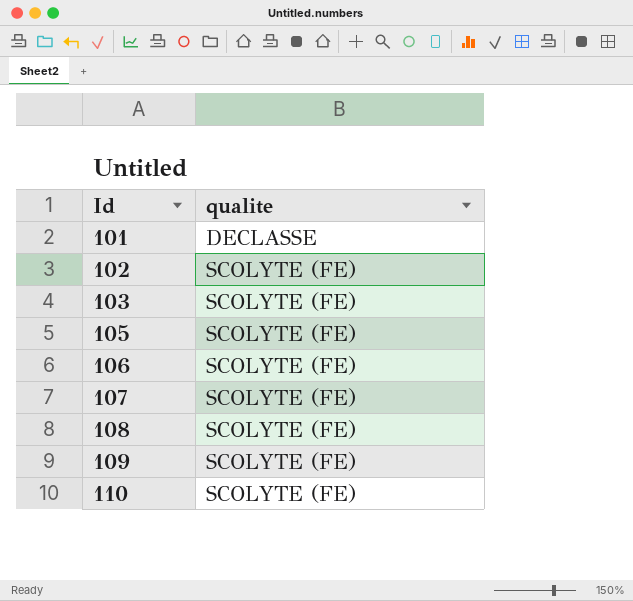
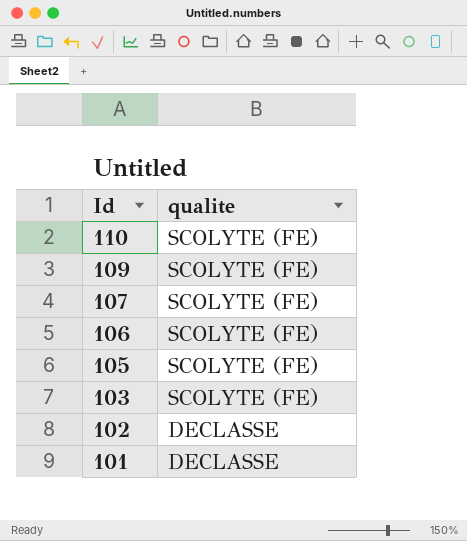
row order: Id ascending -> Id descending
row 108: SCOLYTE (FE) -> none
102 | qualite: SCOLYTE (FE) -> DECLASSE

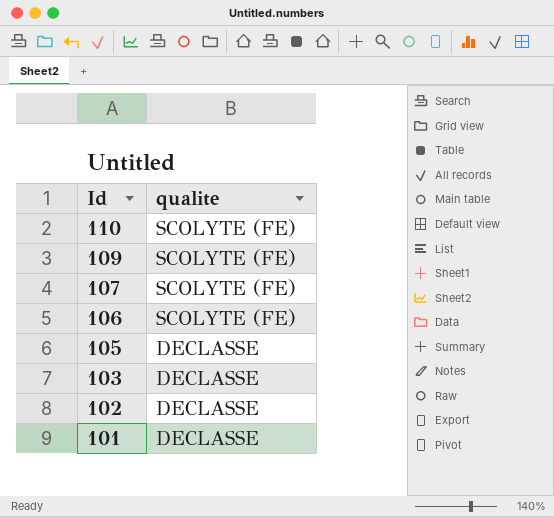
105 | qualite: SCOLYTE (FE) -> DECLASSE
103 | qualite: SCOLYTE (FE) -> DECLASSE

